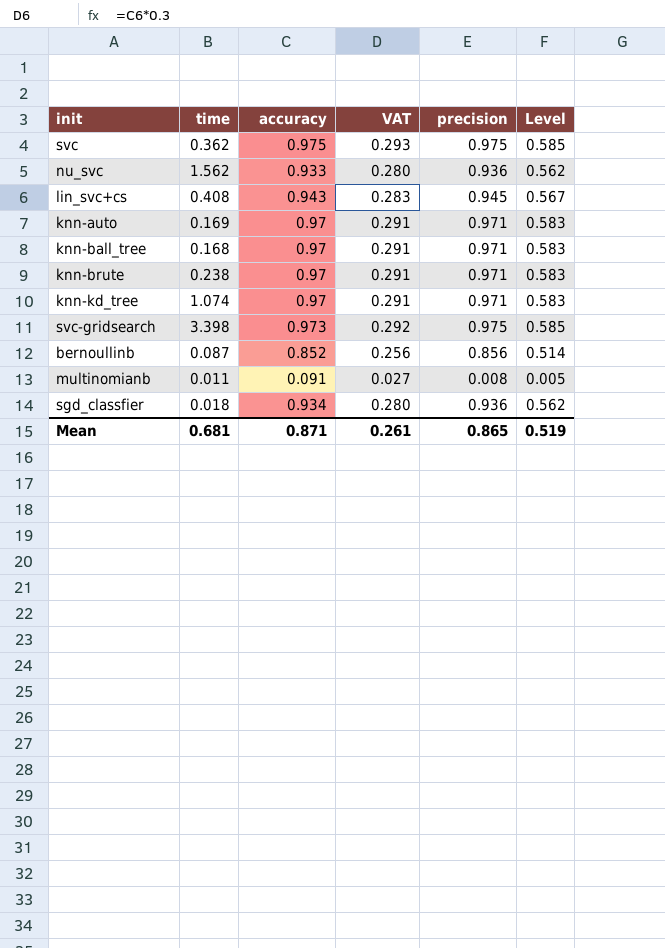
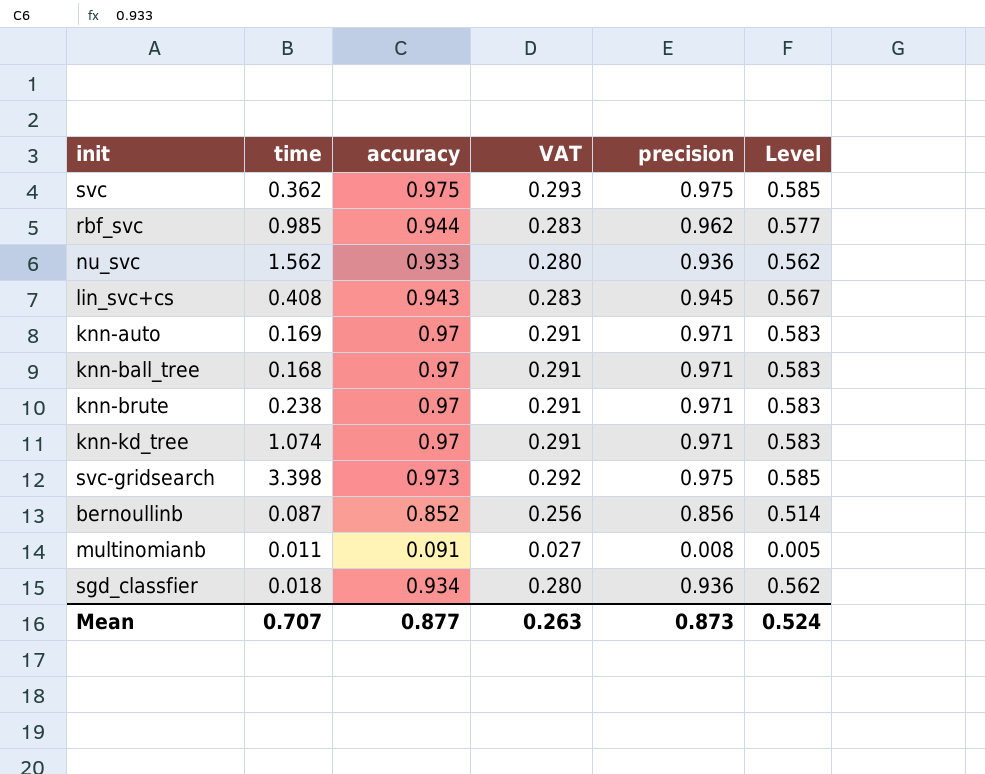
row rbf_svc: none -> 0.985 | 0.944 | 0.283 | 0.962 | 0.577
Mean | time: 0.681 -> 0.707
Mean | accuracy: 0.871 -> 0.877
Mean | VAT: 0.261 -> 0.263
Mean | precision: 0.865 -> 0.873
Mean | Level: 0.519 -> 0.524

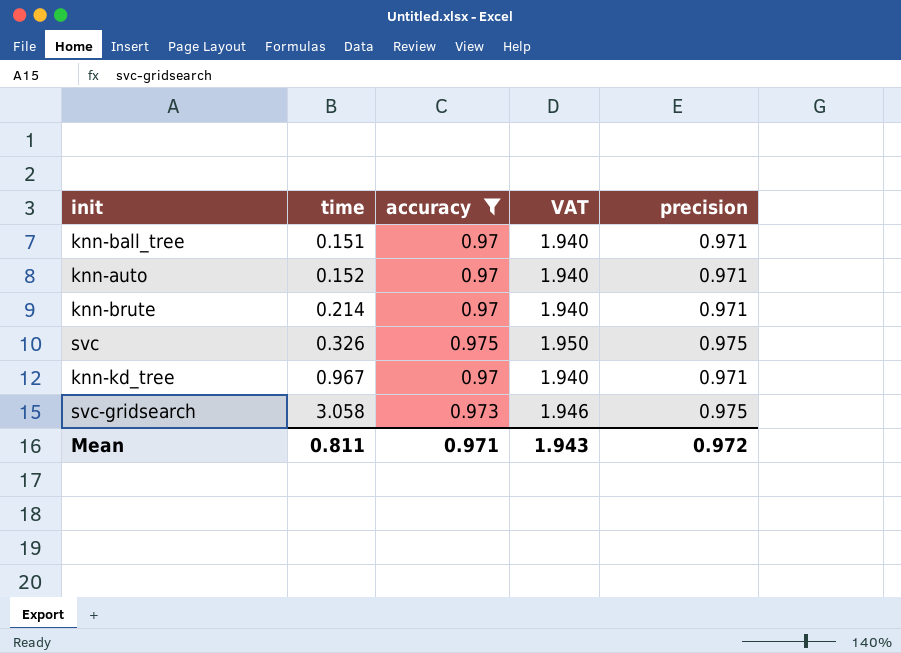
filter: none -> accuracy >= 0.97
row order: none -> time ascending
column Level | formula: [precision] * 0.6 -> none
column VAT | formula: [accuracy] * 0.3 -> [accuracy] * 2
knn-ball_tree | time: 0.168 -> 0.151
knn-auto | time: 0.169 -> 0.152
knn-brute | time: 0.238 -> 0.214
svc | time: 0.362 -> 0.326
knn-kd_tree | time: 1.074 -> 0.967
svc-gridsearch | time: 3.398 -> 3.058
Mean | time: 0.707 -> 0.811
Mean | accuracy: 0.877 -> 0.971
Mean | VAT: 0.263 -> 1.943
Mean | precision: 0.873 -> 0.972

